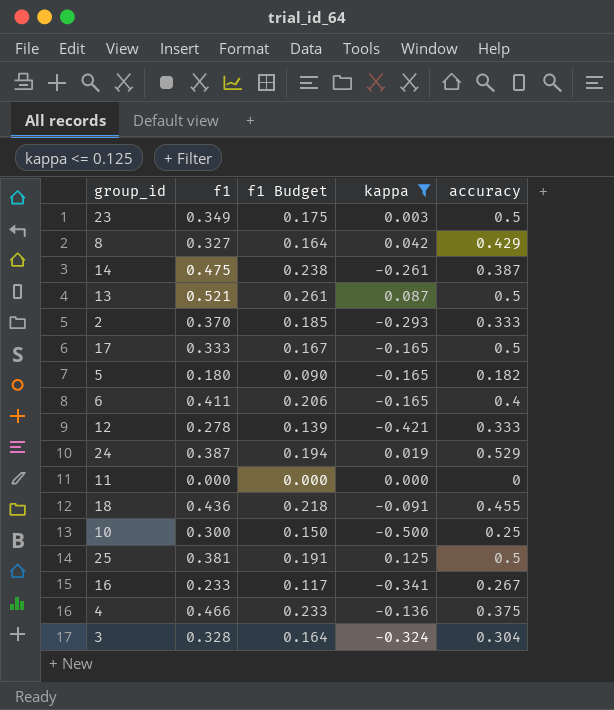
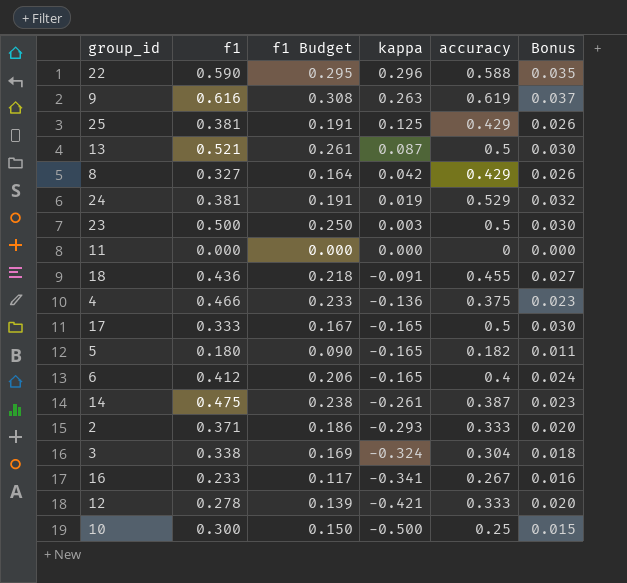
filter: kappa <= 0.125 -> none
row order: none -> kappa descending
column Bonus | formula: none -> [accuracy] * 0.06
25 | accuracy: 0.5 -> 0.429
24 | f1: 0.387 -> 0.381
24 | f1 Budget: 0.194 -> 0.191
23 | f1: 0.349 -> 0.500
23 | f1 Budget: 0.175 -> 0.250
6 | f1: 0.411 -> 0.412
2 | f1: 0.370 -> 0.371
2 | f1 Budget: 0.185 -> 0.186
3 | f1: 0.328 -> 0.338
3 | f1 Budget: 0.164 -> 0.169

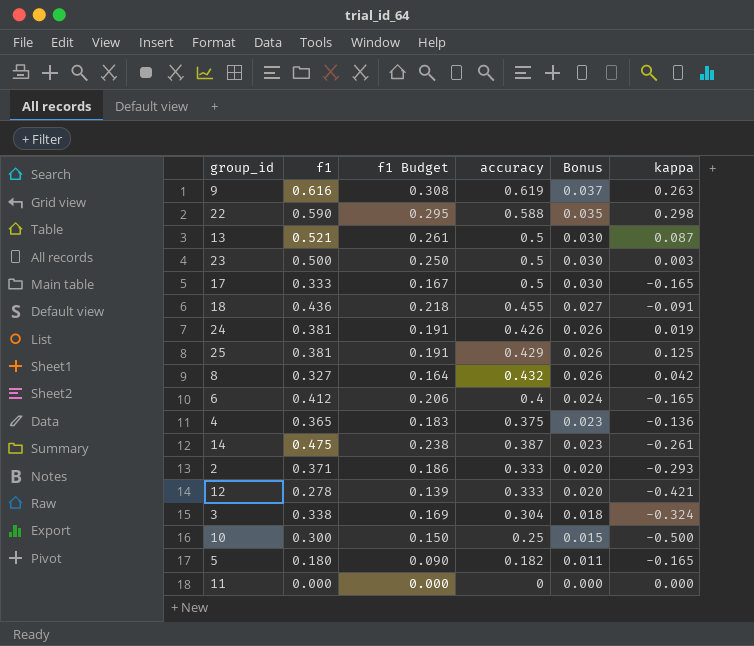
row order: kappa descending -> Bonus descending
column kappa | position: 4 -> 6
row 16: 0.233 | 0.117 | -0.341 | 0.267 | 0.016 -> none
22 | kappa: 0.296 -> 0.298
24 | accuracy: 0.529 -> 0.426
24 | Bonus: 0.032 -> 0.026
8 | accuracy: 0.429 -> 0.432
4 | f1: 0.466 -> 0.365
4 | f1 Budget: 0.233 -> 0.183

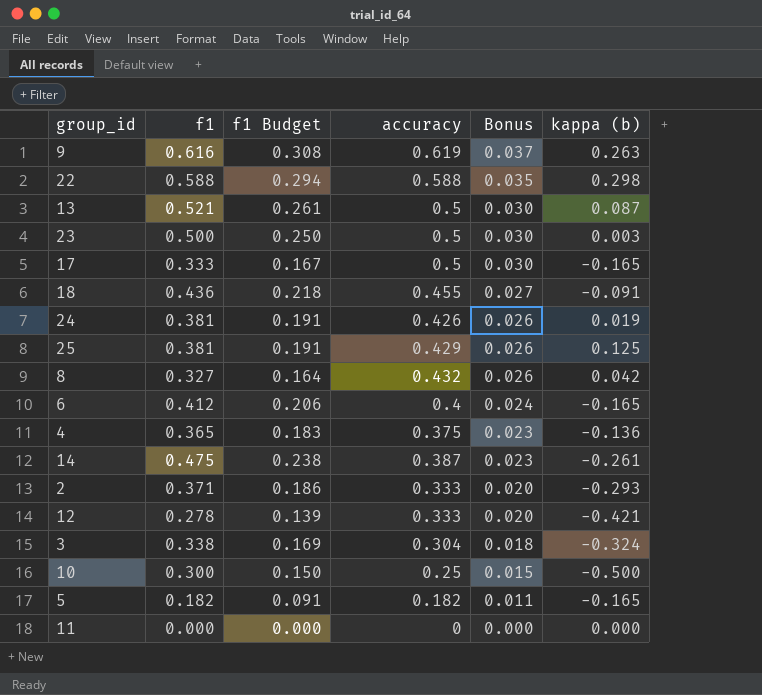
column name: kappa -> kappa (b)
22 | f1: 0.590 -> 0.588
22 | f1 Budget: 0.295 -> 0.294
5 | f1: 0.180 -> 0.182
5 | f1 Budget: 0.090 -> 0.091

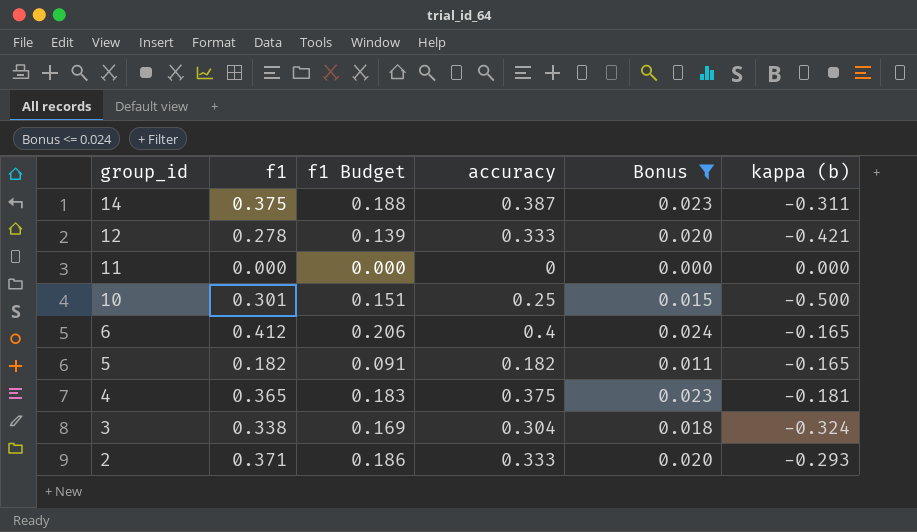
filter: none -> Bonus <= 0.024
row order: Bonus descending -> group_id descending
14 | f1: 0.475 -> 0.375
14 | f1 Budget: 0.238 -> 0.188
14 | kappa (b): -0.261 -> -0.311
10 | f1: 0.300 -> 0.301
10 | f1 Budget: 0.150 -> 0.151
4 | kappa (b): -0.136 -> -0.181

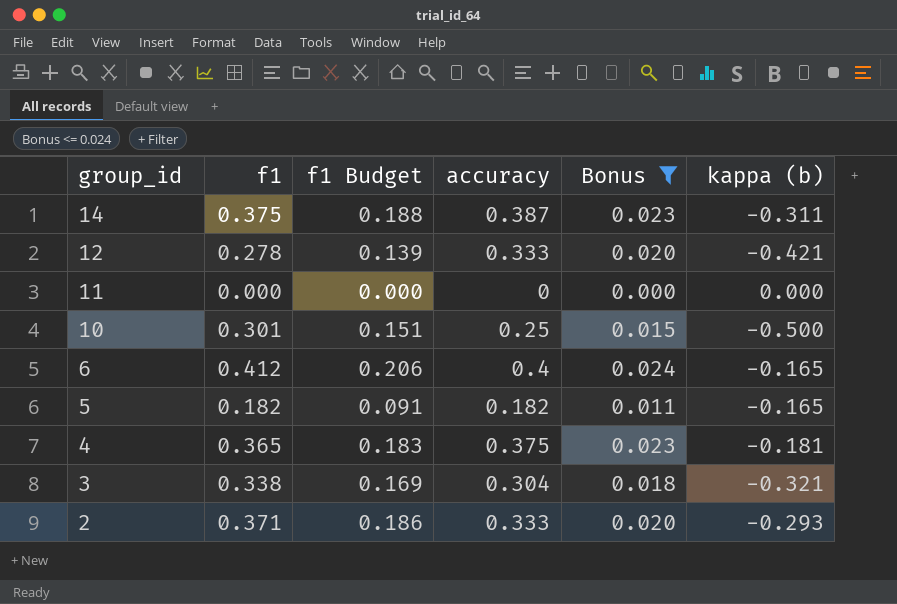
3 | kappa (b): -0.324 -> -0.321

